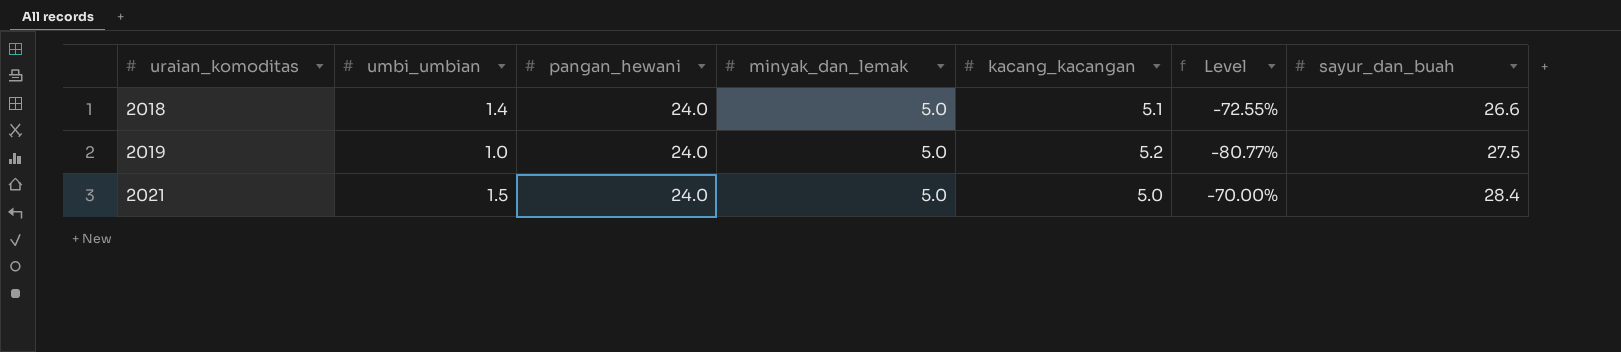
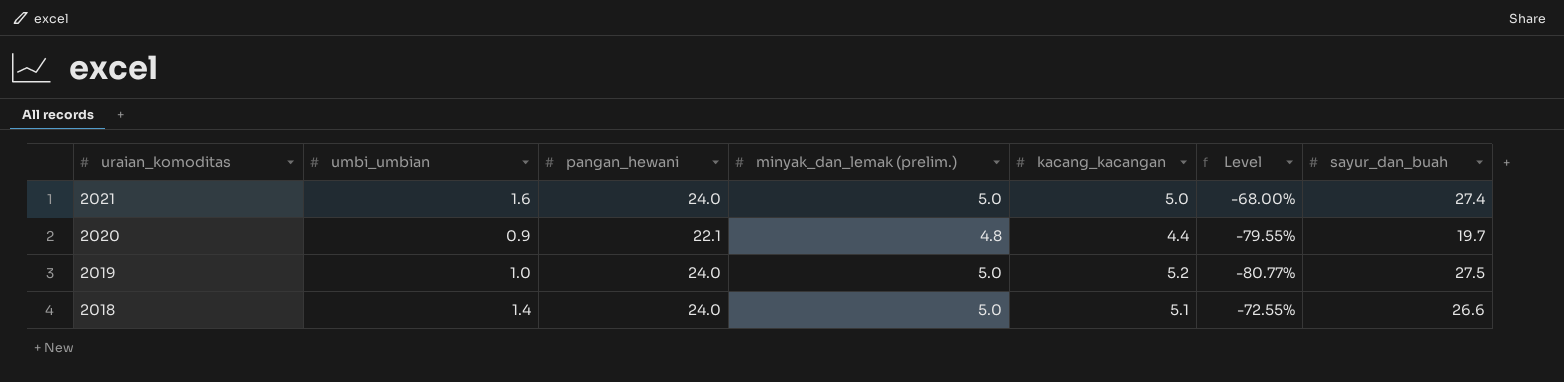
row order: uraian_komoditas ascending -> uraian_komoditas descending
column name: minyak_dan_lemak -> minyak_dan_lemak (prelim.)
2021 | umbi_umbian: 1.5 -> 1.6
2021 | Level: -70.00% -> -68.00%
2021 | sayur_dan_buah: 28.4 -> 27.4
row 2020: none -> 0.9 | 22.1 | 4.8 | 4.4 | -79.55% | 19.7

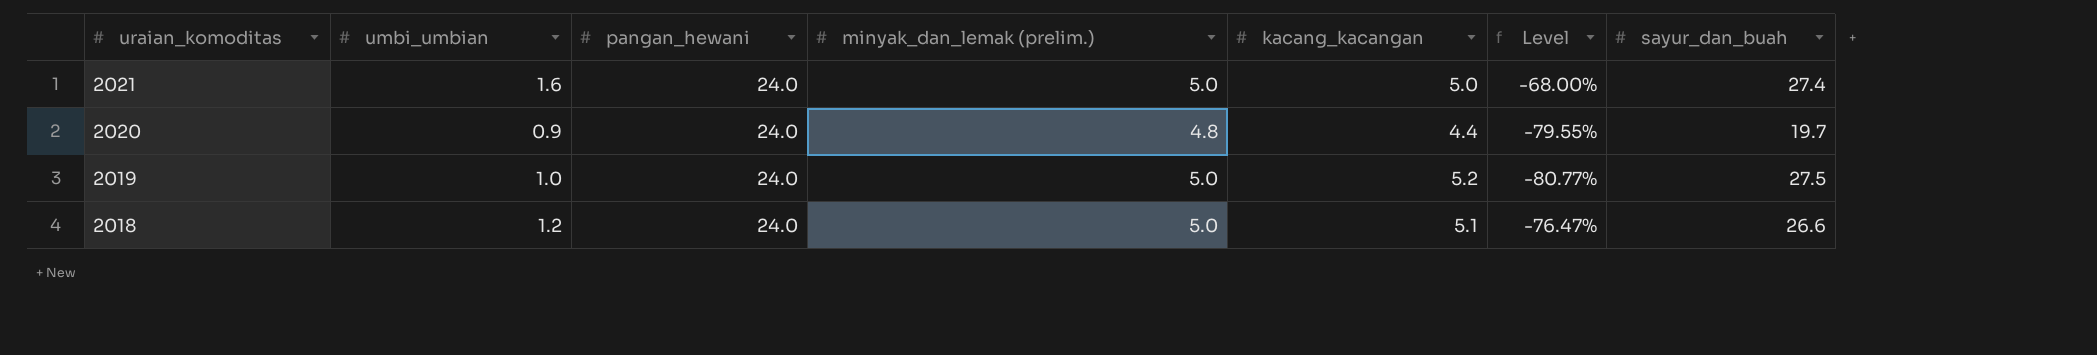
2020 | pangan_hewani: 22.1 -> 24.0
2018 | umbi_umbian: 1.4 -> 1.2
2018 | Level: -72.55% -> -76.47%

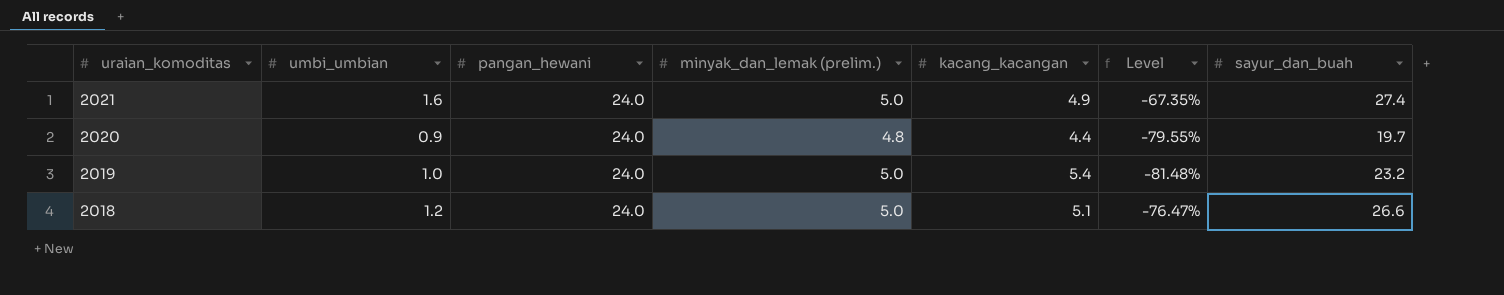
2021 | kacang_kacangan: 5.0 -> 4.9
2021 | Level: -68.00% -> -67.35%
2019 | kacang_kacangan: 5.2 -> 5.4
2019 | Level: -80.77% -> -81.48%
2019 | sayur_dan_buah: 27.5 -> 23.2

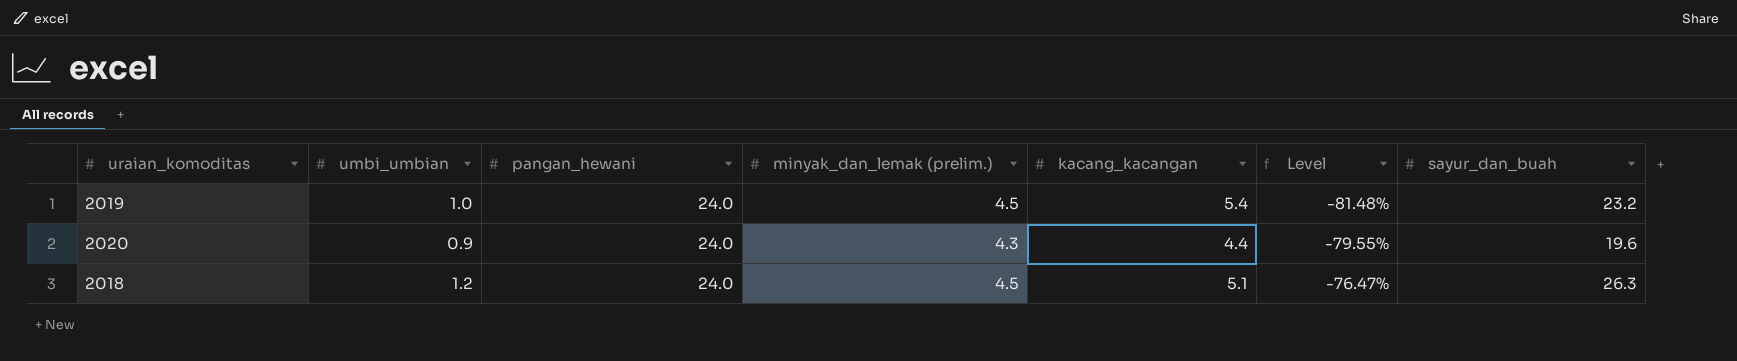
row order: uraian_komoditas descending -> Level ascending
row 2021: 1.6 | 24.0 | 5.0 | 4.9 | -67.35% | 27.4 -> none
2019 | minyak_dan_lemak (prelim.): 5.0 -> 4.5
2020 | minyak_dan_lemak (prelim.): 4.8 -> 4.3
2020 | sayur_dan_buah: 19.7 -> 19.6
2018 | minyak_dan_lemak (prelim.): 5.0 -> 4.5
2018 | sayur_dan_buah: 26.6 -> 26.3

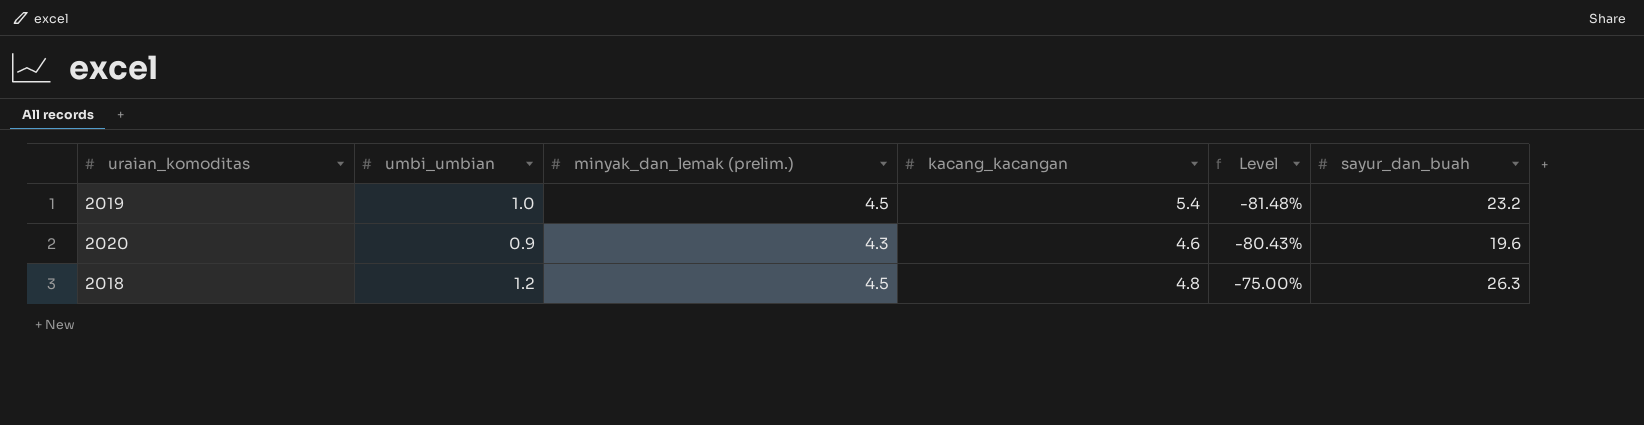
column pangan_hewani | position: 3 -> none
2020 | kacang_kacangan: 4.4 -> 4.6
2020 | Level: -79.55% -> -80.43%
2018 | kacang_kacangan: 5.1 -> 4.8
2018 | Level: -76.47% -> -75.00%

